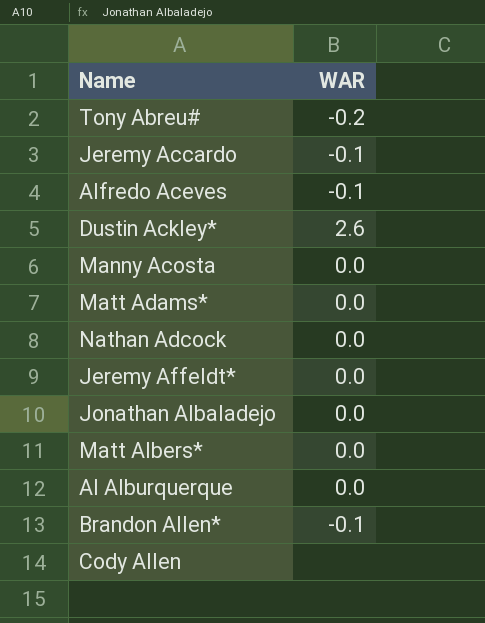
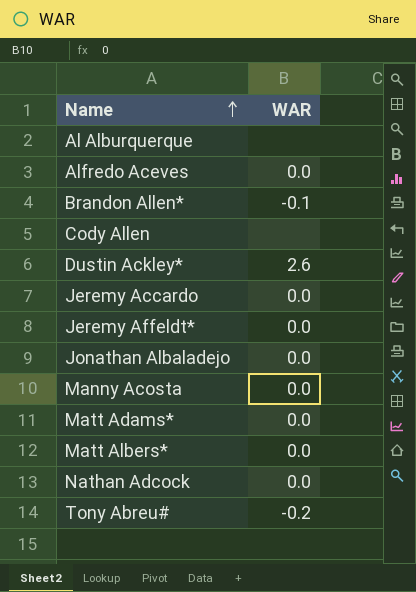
row order: none -> Name ascending
Al Alburquerque | WAR: 0.0 -> none
Alfredo Aceves | WAR: -0.1 -> 0.0
Jeremy Accardo | WAR: -0.1 -> 0.0

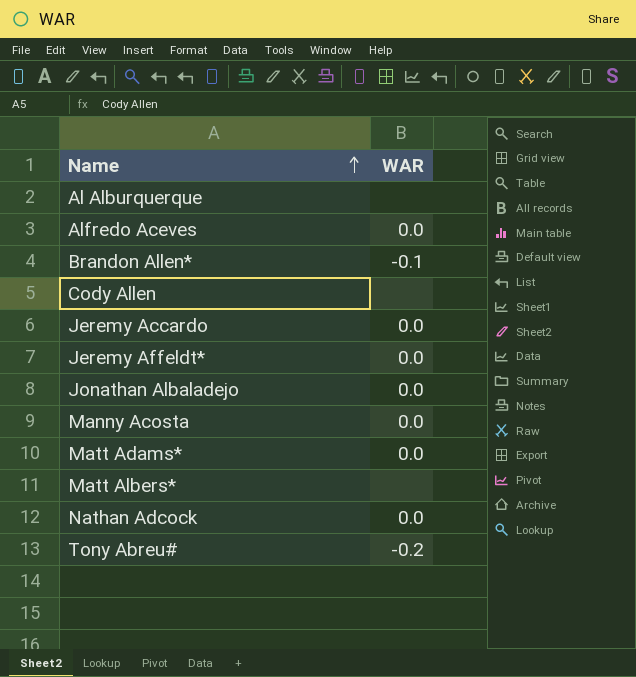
row Dustin Ackley*: 2.6 -> none
Matt Albers* | WAR: 0.0 -> none

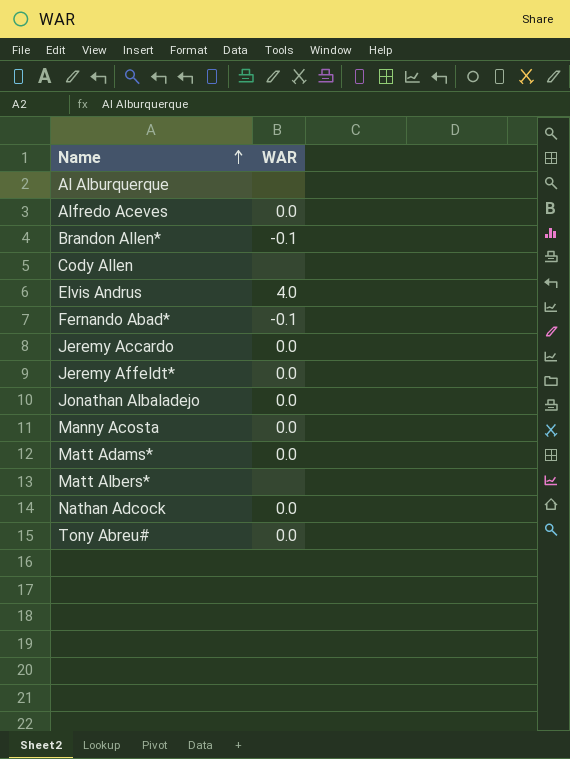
row Elvis Andrus: none -> 4.0
row Fernando Abad*: none -> -0.1
Tony Abreu# | WAR: -0.2 -> 0.0

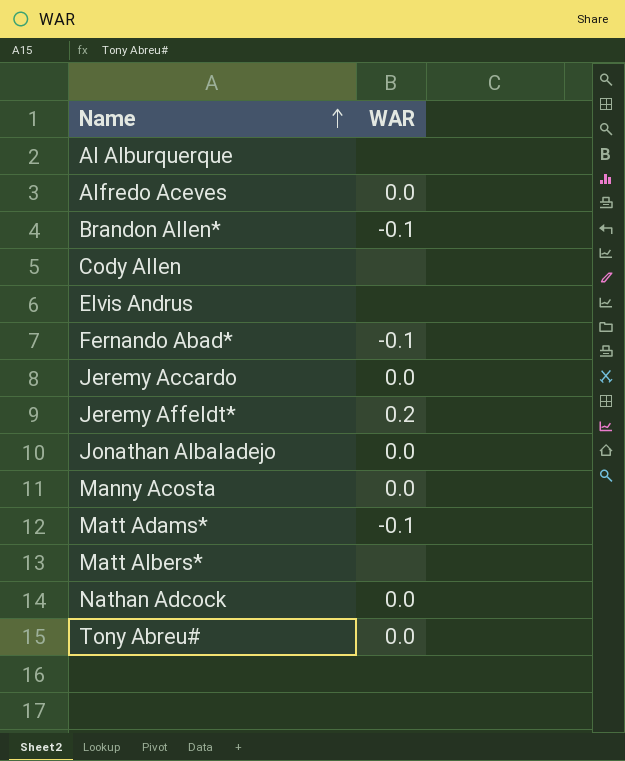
Elvis Andrus | WAR: 4.0 -> none
Jeremy Affeldt* | WAR: 0.0 -> 0.2
Matt Adams* | WAR: 0.0 -> -0.1

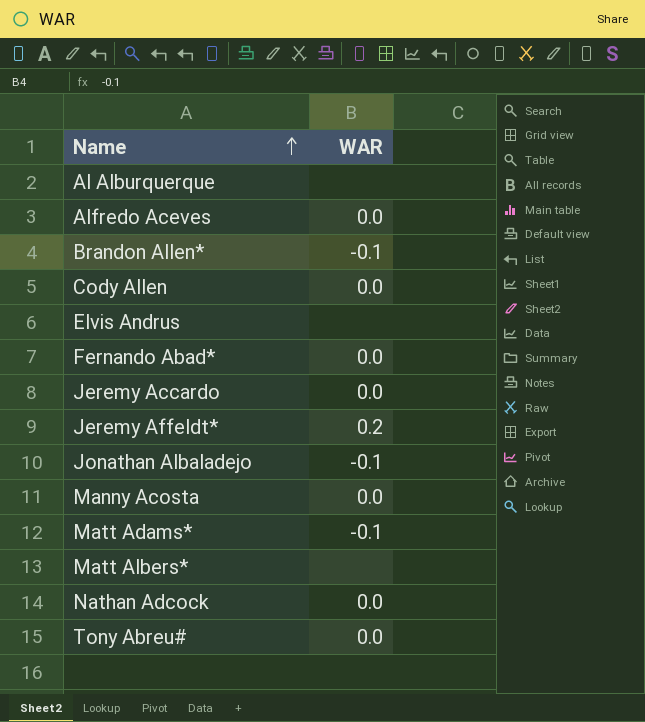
Cody Allen | WAR: none -> 0.0
Fernando Abad* | WAR: -0.1 -> 0.0
Jonathan Albaladejo | WAR: 0.0 -> -0.1

